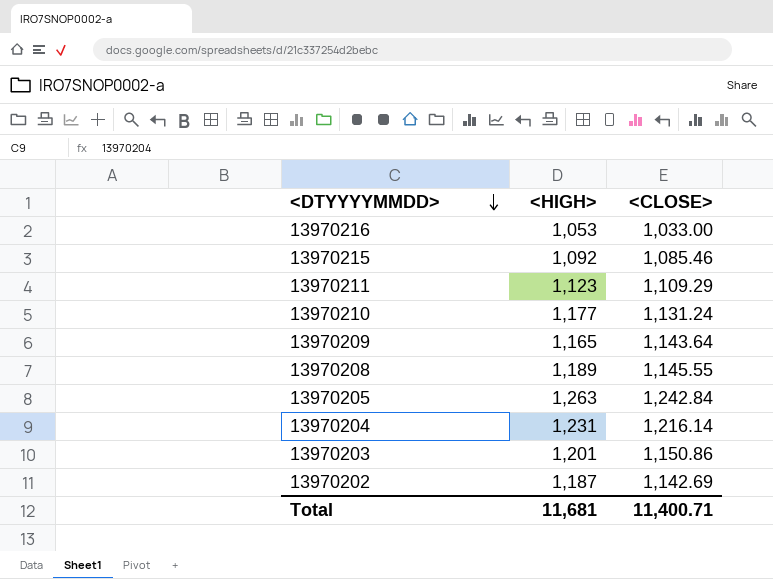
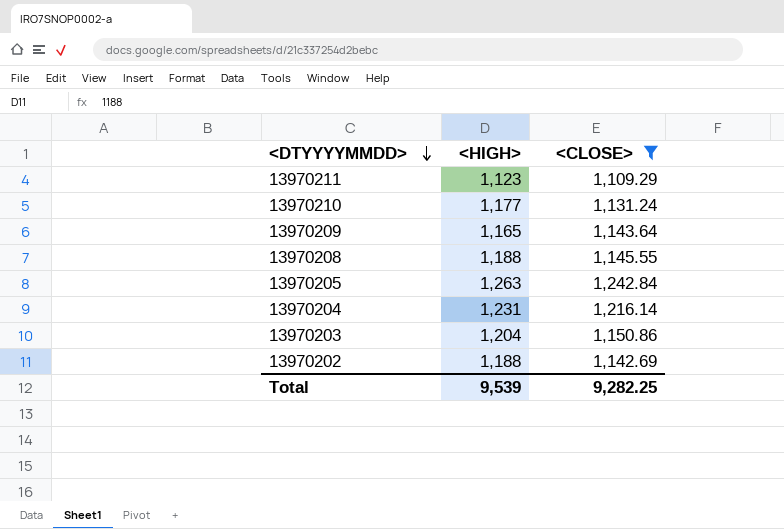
filter: none -> <CLOSE> >= 1,109.29
13970208 | <HIGH>: 1,189 -> 1,188
13970203 | <HIGH>: 1,201 -> 1,204
13970202 | <HIGH>: 1,187 -> 1,188
Total | <HIGH>: 11,681 -> 9,539
Total | <CLOSE>: 11,400.71 -> 9,282.25

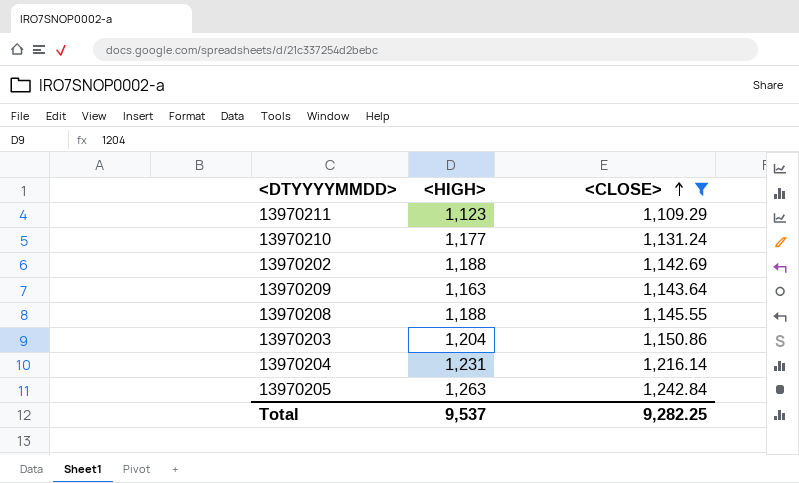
row order: <DTYYYYMMDD> descending -> <CLOSE> ascending
13970209 | <HIGH>: 1,165 -> 1,163
Total | <HIGH>: 9,539 -> 9,537

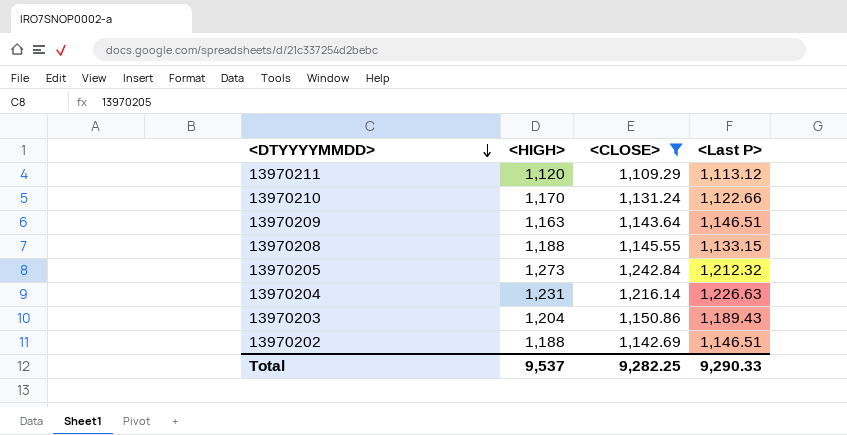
row order: <CLOSE> ascending -> <DTYYYYMMDD> descending
column <Last P> | position: none -> 4
13970211 | <HIGH>: 1,123 -> 1,120
13970210 | <HIGH>: 1,177 -> 1,170
13970205 | <HIGH>: 1,263 -> 1,273

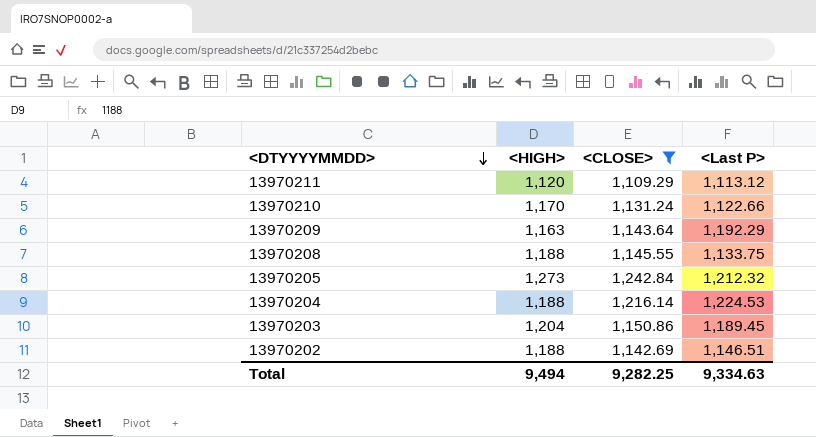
13970209 | <Last P>: 1,146.51 -> 1,192.29
13970208 | <Last P>: 1,133.15 -> 1,133.75
13970204 | <HIGH>: 1,231 -> 1,188
13970204 | <Last P>: 1,226.63 -> 1,224.53
13970203 | <Last P>: 1,189.43 -> 1,189.45
Total | <HIGH>: 9,537 -> 9,494
Total | <Last P>: 9,290.33 -> 9,334.63

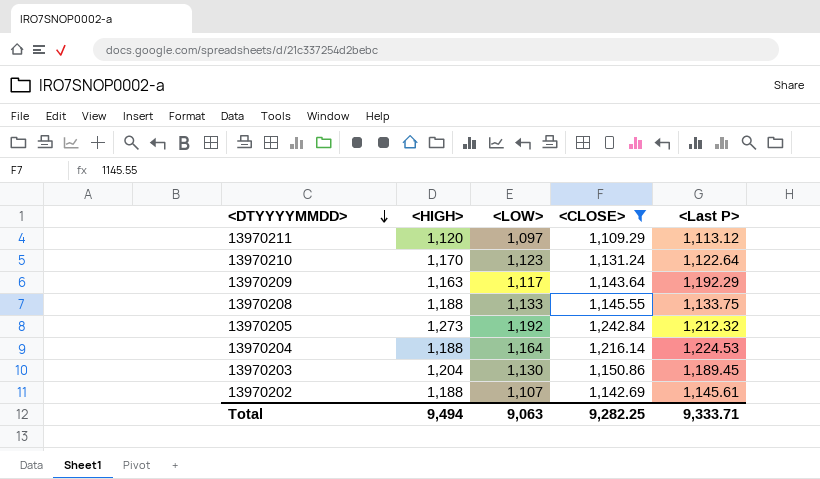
column <LOW> | position: none -> 3
13970210 | <Last P>: 1,122.66 -> 1,122.64
13970202 | <Last P>: 1,146.51 -> 1,145.61
Total | <Last P>: 9,334.63 -> 9,333.71

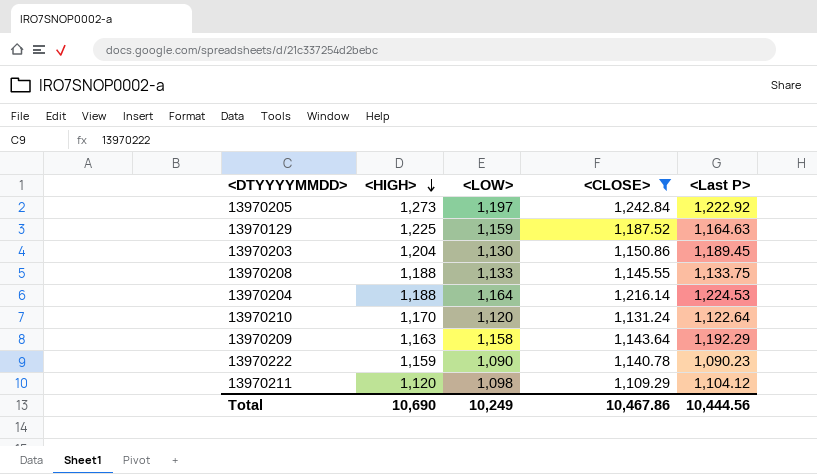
row order: <DTYYYYMMDD> descending -> <HIGH> descending
row 13970202: 1,188 | 1,107 | 1,142.69 | 1,145.61 -> none
13970205 | <LOW>: 1,192 -> 1,197
13970205 | <Last P>: 1,212.32 -> 1,222.92
row 13970129: none -> 1,225 | 1,159 | 1,187.52 | 1,164.63
13970210 | <LOW>: 1,123 -> 1,120
13970209 | <LOW>: 1,117 -> 1,158
row 13970222: none -> 1,159 | 1,090 | 1,140.78 | 1,090.23
13970211 | <LOW>: 1,097 -> 1,098
13970211 | <Last P>: 1,113.12 -> 1,104.12
Total | <HIGH>: 9,494 -> 10,690
Total | <LOW>: 9,063 -> 10,249
Total | <CLOSE>: 9,282.25 -> 10,467.86
Total | <Last P>: 9,333.71 -> 10,444.56

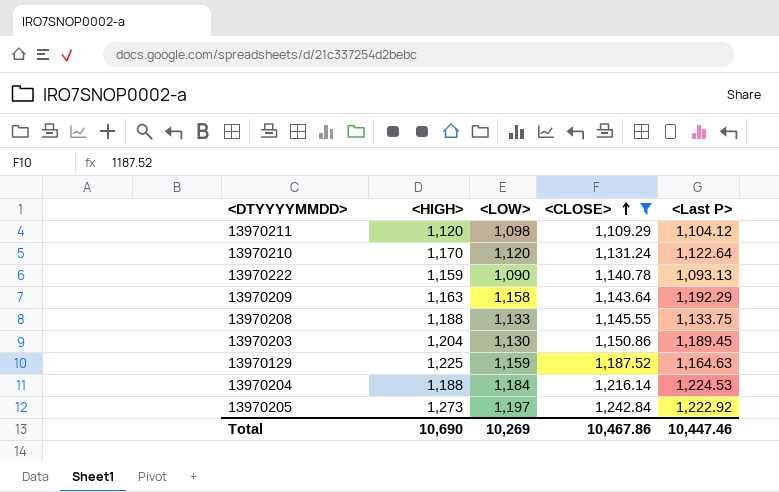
row order: <HIGH> descending -> <CLOSE> ascending
13970222 | <Last P>: 1,090.23 -> 1,093.13
13970204 | <LOW>: 1,164 -> 1,184
Total | <LOW>: 10,249 -> 10,269
Total | <Last P>: 10,444.56 -> 10,447.46

